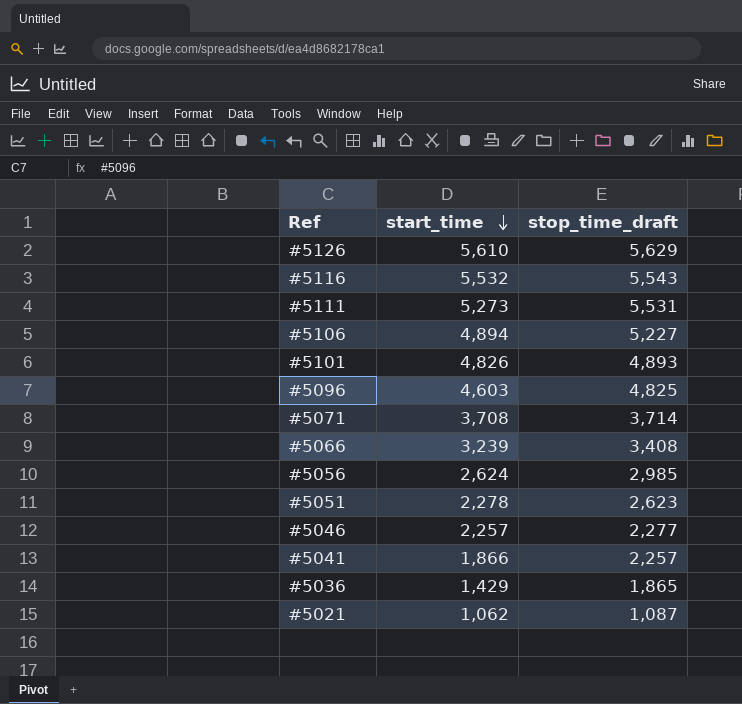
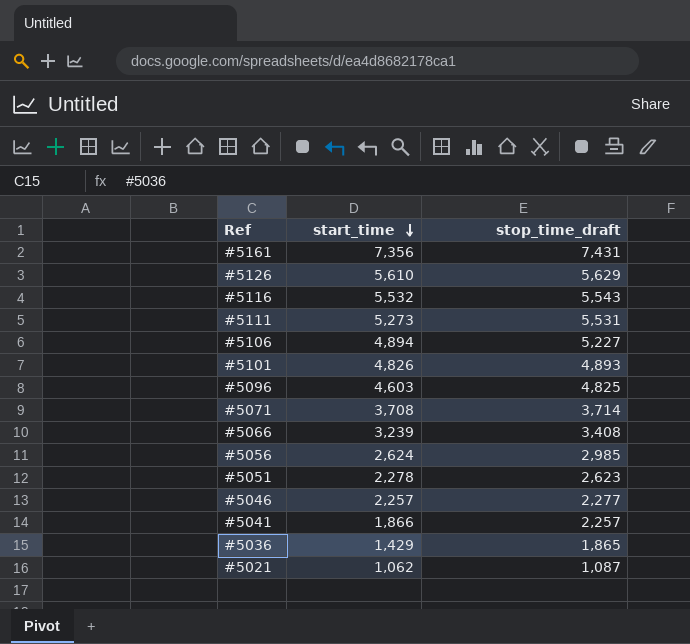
row #5161: none -> 7,356 | 7,431

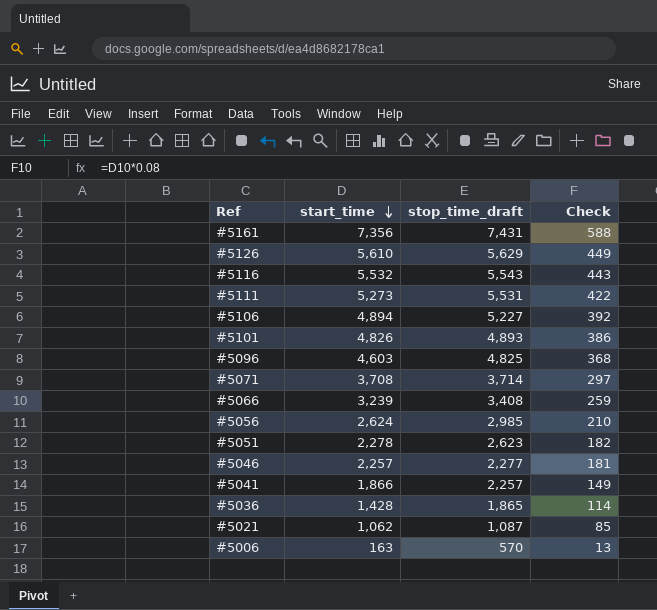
column Check | formula: none -> [start_time] * 0.08
#5036 | start_time: 1,429 -> 1,428
row #5006: none -> 163 | 570 | 13

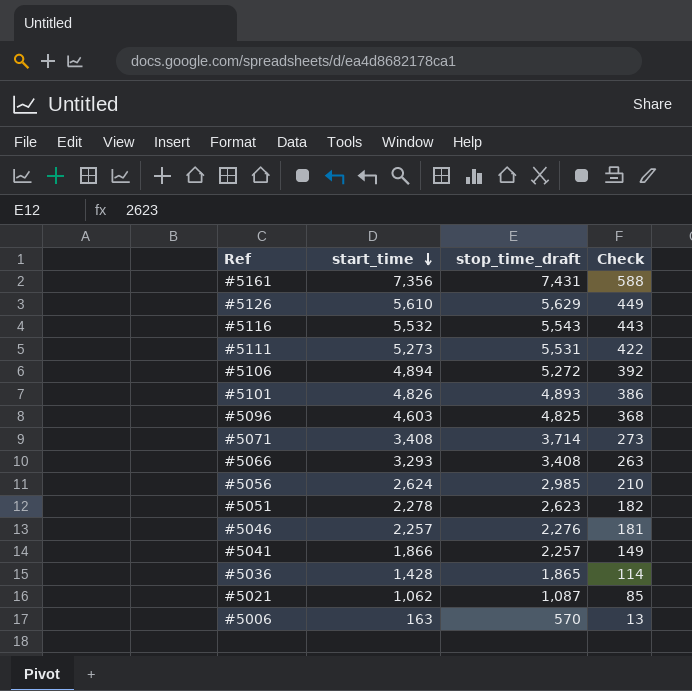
#5106 | stop_time_draft: 5,227 -> 5,272
#5071 | start_time: 3,708 -> 3,408
#5071 | Check: 297 -> 273
#5066 | start_time: 3,239 -> 3,293
#5066 | Check: 259 -> 263
#5046 | stop_time_draft: 2,277 -> 2,276

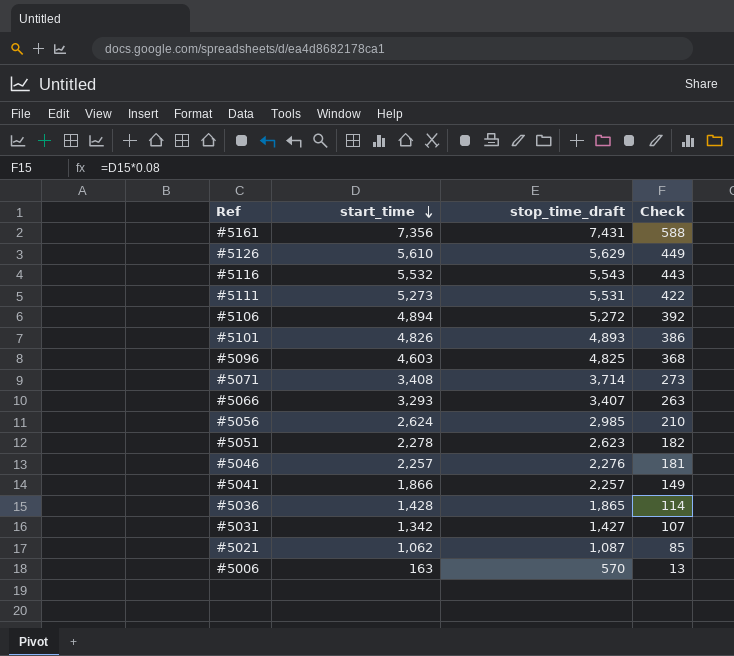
#5066 | stop_time_draft: 3,408 -> 3,407
row #5031: none -> 1,342 | 1,427 | 107

